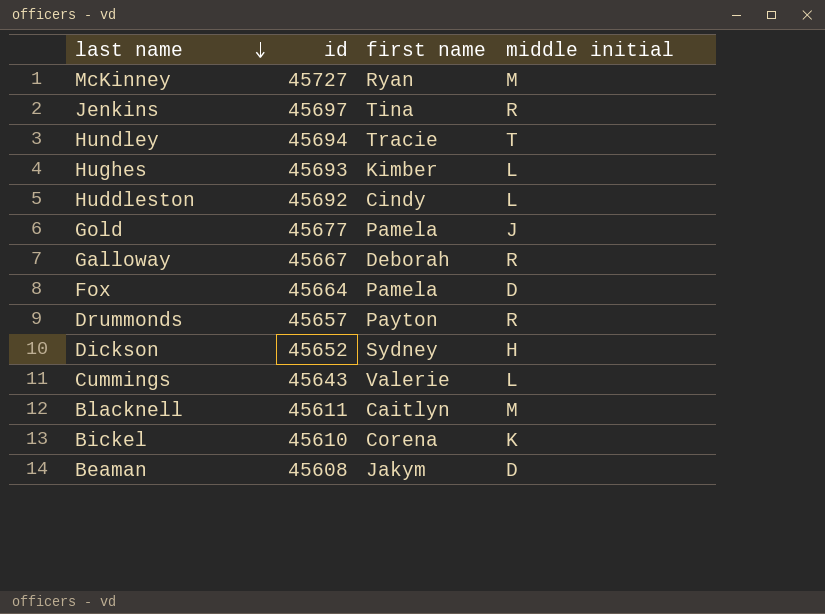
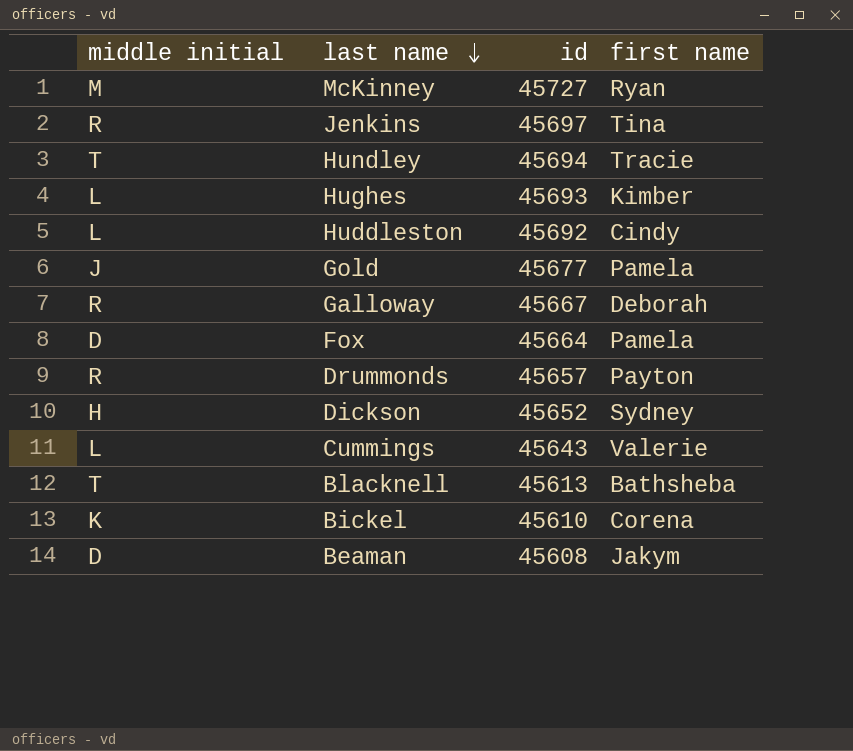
column middle initial | position: 4 -> 1
Blacknell | middle initial: M -> T
Blacknell | id: 45611 -> 45613
Blacknell | first name: Caitlyn -> Bathsheba

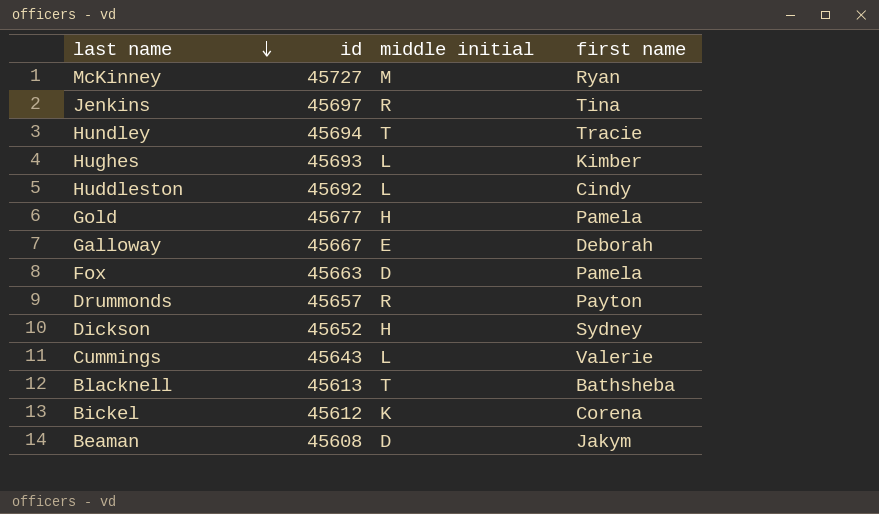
column middle initial | position: 1 -> 3
Gold | middle initial: J -> H
Galloway | middle initial: R -> E
Fox | id: 45664 -> 45663
Bickel | id: 45610 -> 45612

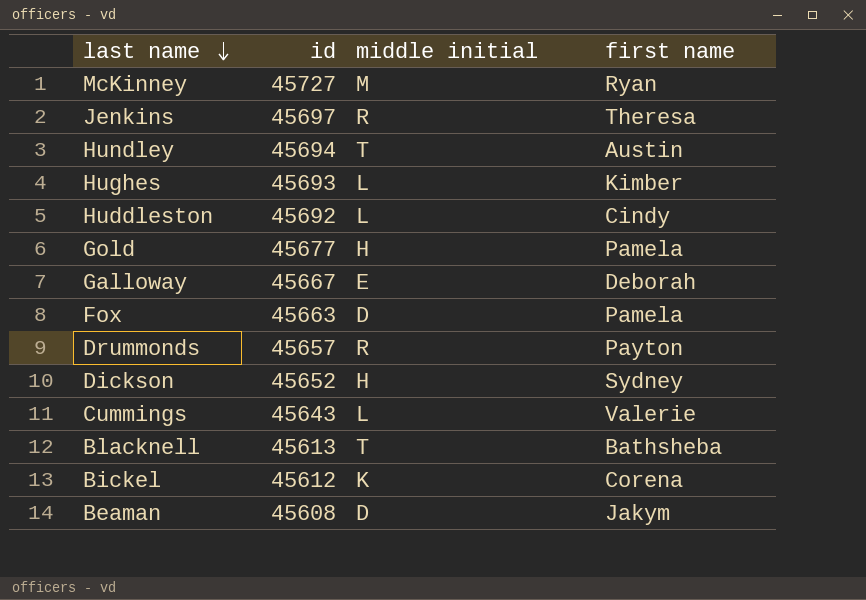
Jenkins | first name: Tina -> Theresa
Hundley | first name: Tracie -> Austin

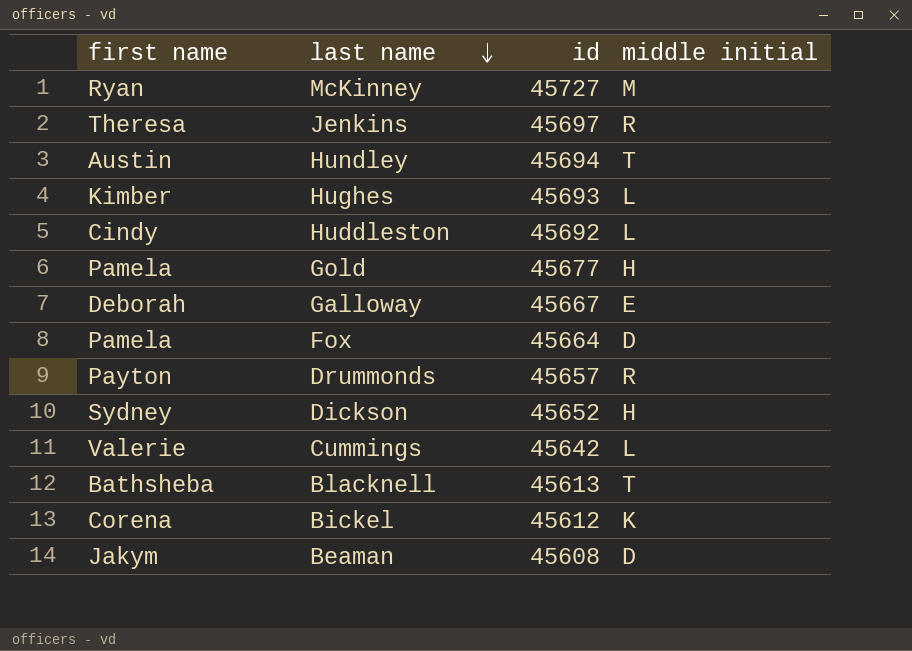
column first name | position: 4 -> 1
Fox | id: 45663 -> 45664
Cummings | id: 45643 -> 45642

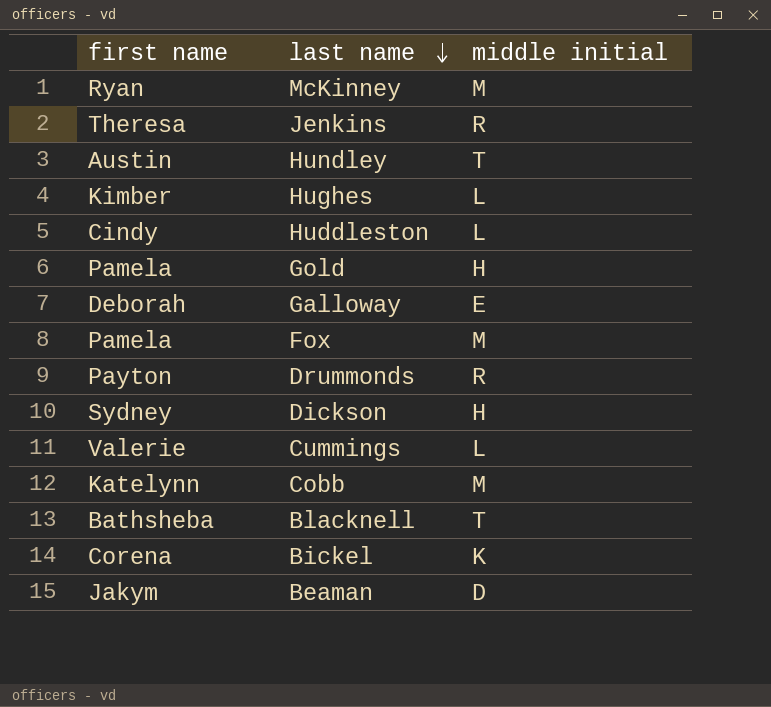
column id | position: 3 -> none
Fox | middle initial: D -> M
row Cobb: none -> Katelynn | M

